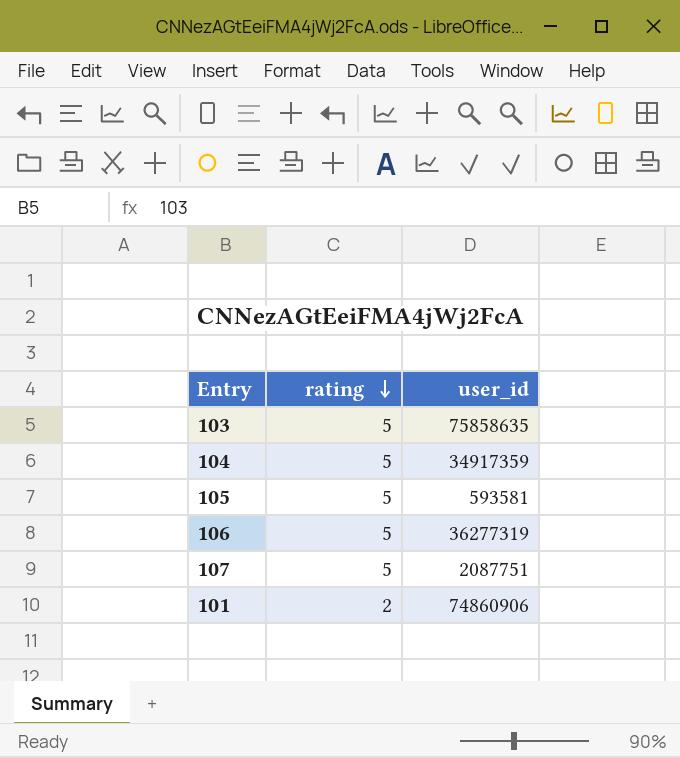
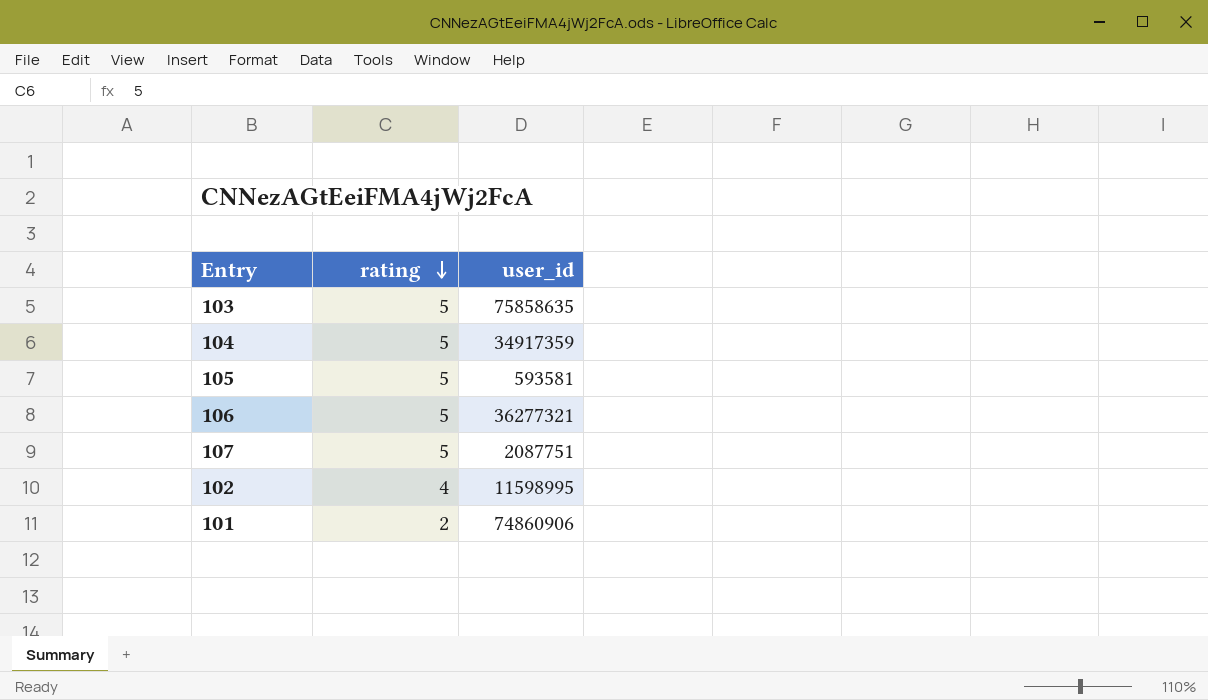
106 | user_id: 36277319 -> 36277321
row 102: none -> 4 | 11598995

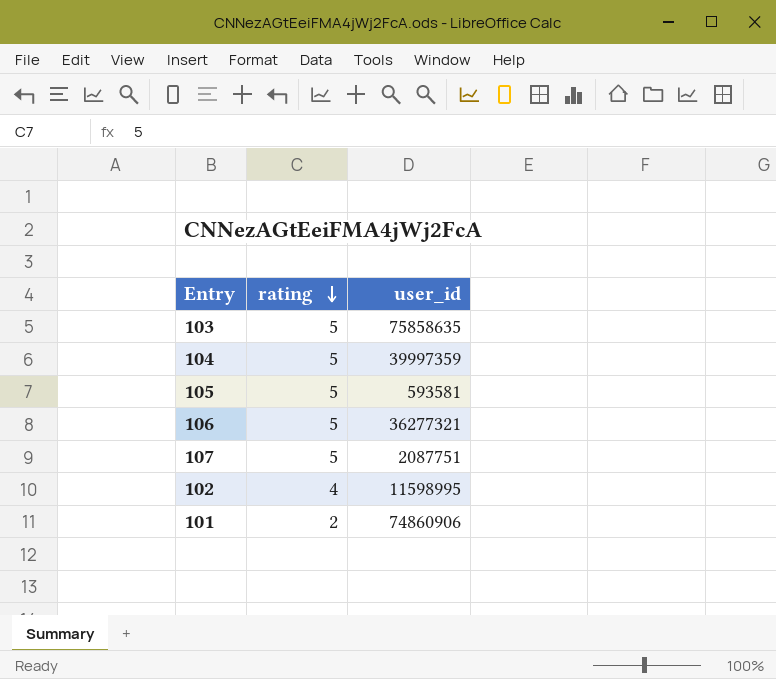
104 | user_id: 34917359 -> 39997359

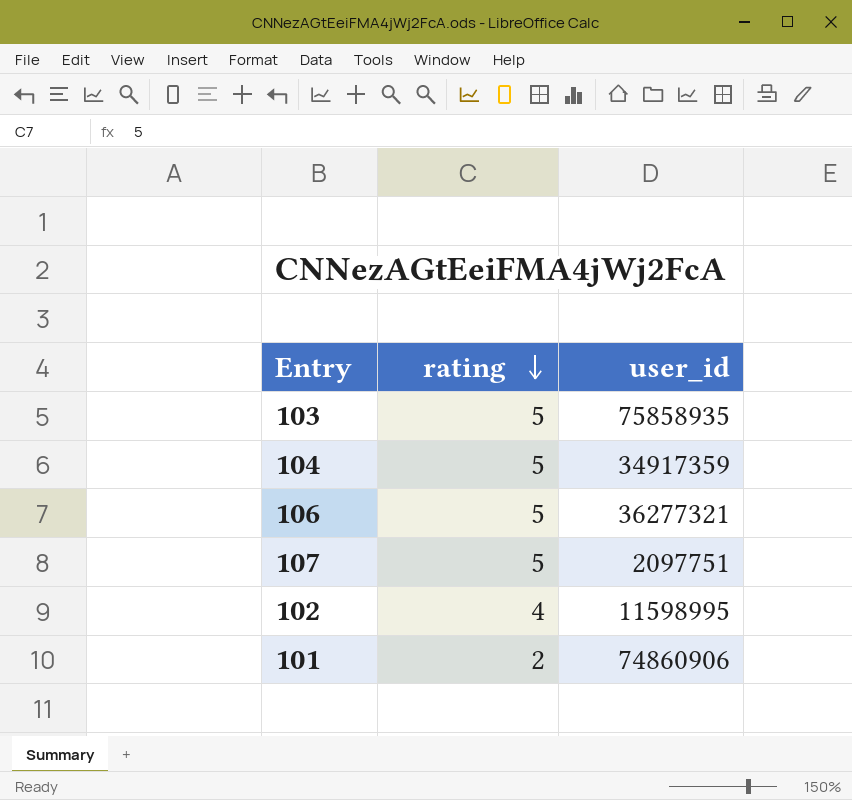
row 105: 5 | 593581 -> none
103 | user_id: 75858635 -> 75858935
104 | user_id: 39997359 -> 34917359
107 | user_id: 2087751 -> 2097751

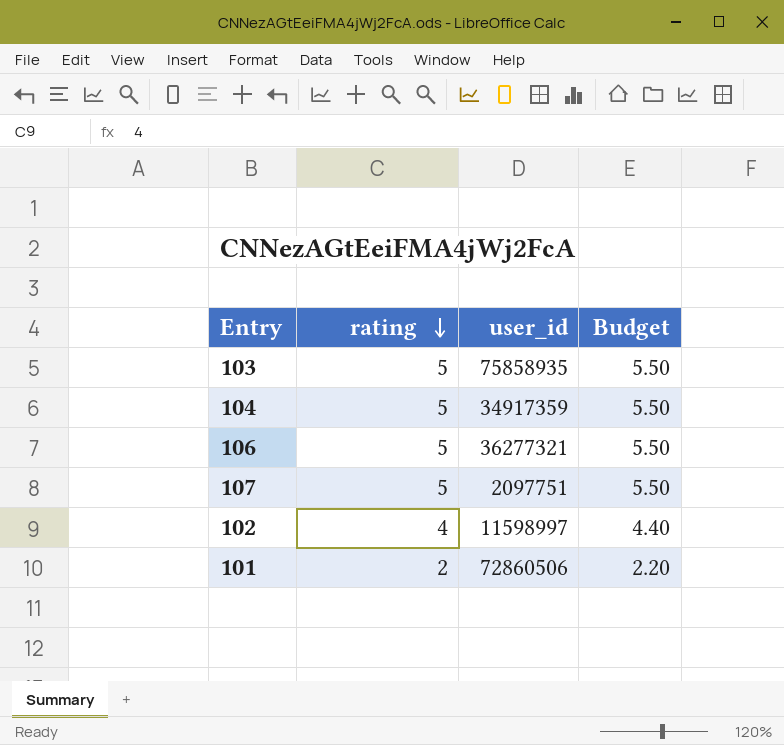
column Budget | formula: none -> [rating] * 1.1
102 | user_id: 11598995 -> 11598997
101 | user_id: 74860906 -> 72860506

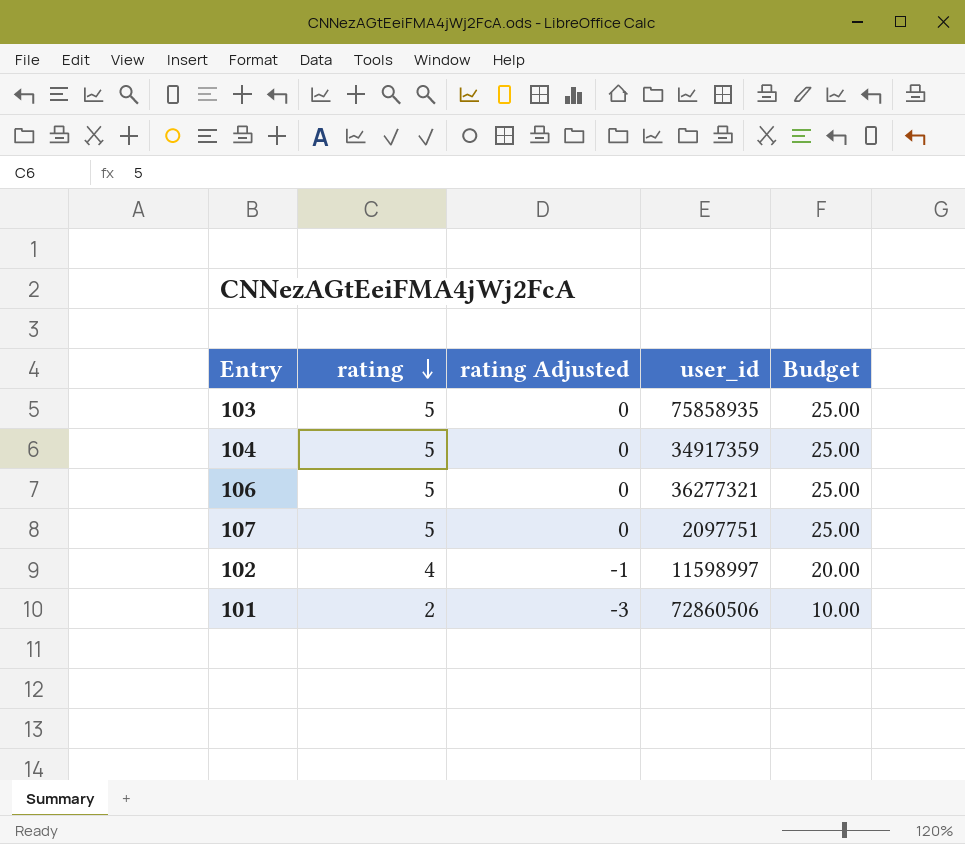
column rating Adjusted | formula: none -> [rating] - 5
column Budget | formula: [rating] * 1.1 -> [rating] * 5

